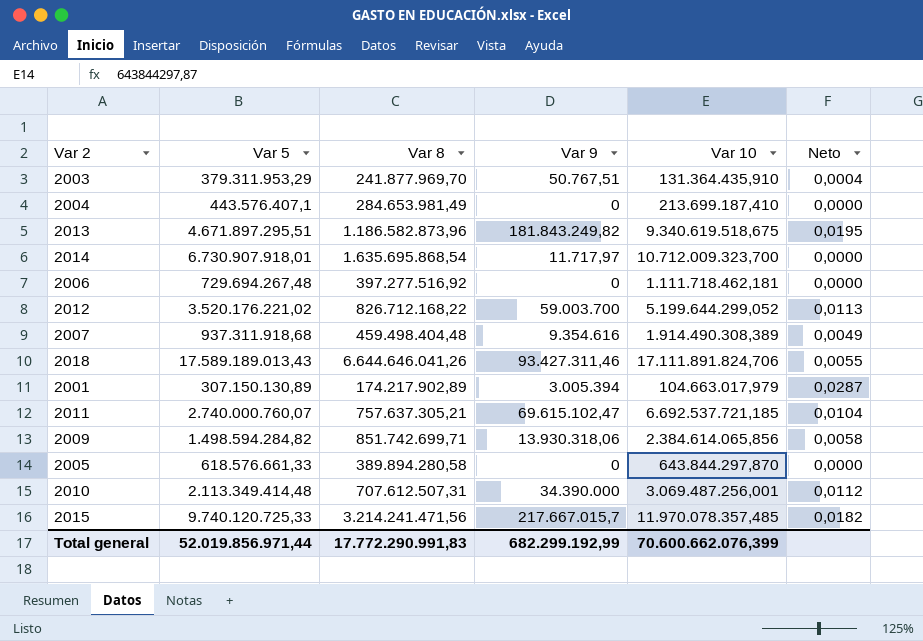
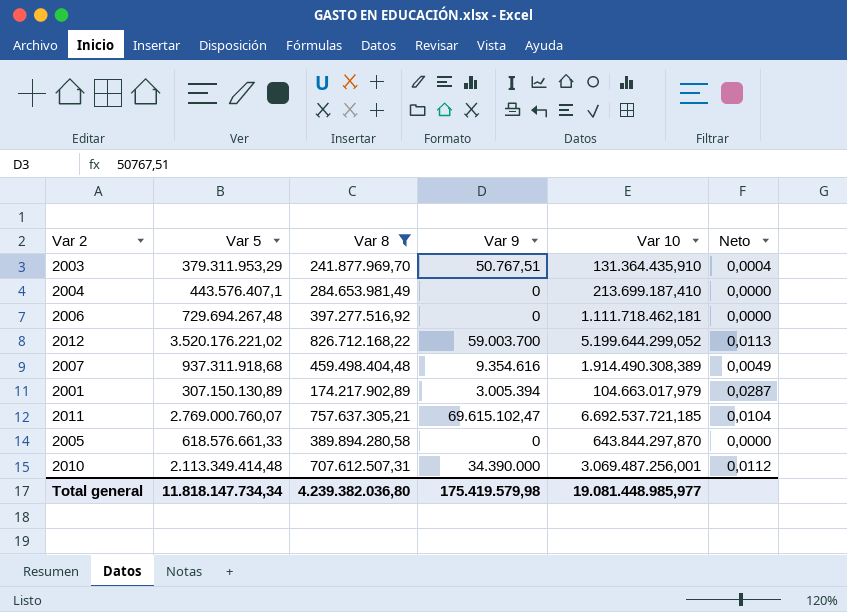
filter: none -> Var 8 <= 826.712.168,22
2011 | Var 5: 2.740.000.760,07 -> 2.769.000.760,07
Total general | Var 5: 52.019.856.971,44 -> 11.818.147.734,34
Total general | Var 8: 17.772.290.991,83 -> 4.239.382.036,80
Total general | Var 9: 682.299.192,99 -> 175.419.579,98
Total general | Var 10: 70.600.662.076,399 -> 19.081.448.985,977

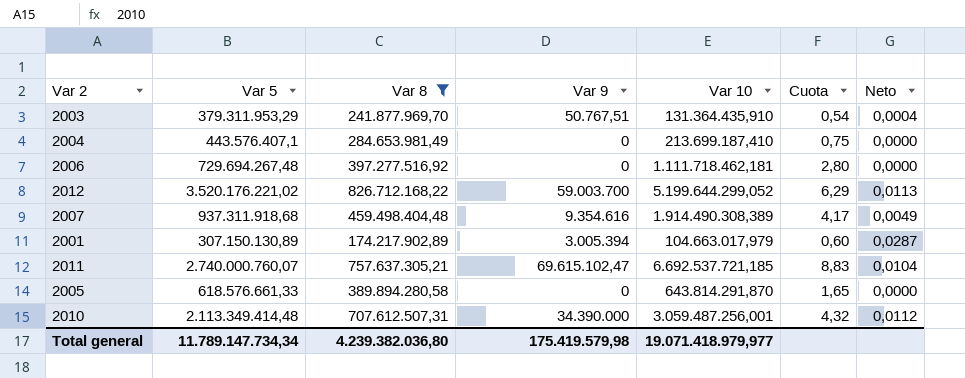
column Cuota | formula: none -> [Var 10] / [Var 8]
2011 | Var 5: 2.769.000.760,07 -> 2.740.000.760,07
2005 | Var 10: 643.844.297,870 -> 643.814.291,870
2010 | Var 10: 3.069.487.256,001 -> 3.059.487.256,001
Total general | Var 5: 11.818.147.734,34 -> 11.789.147.734,34
Total general | Var 10: 19.081.448.985,977 -> 19.071.418.979,977

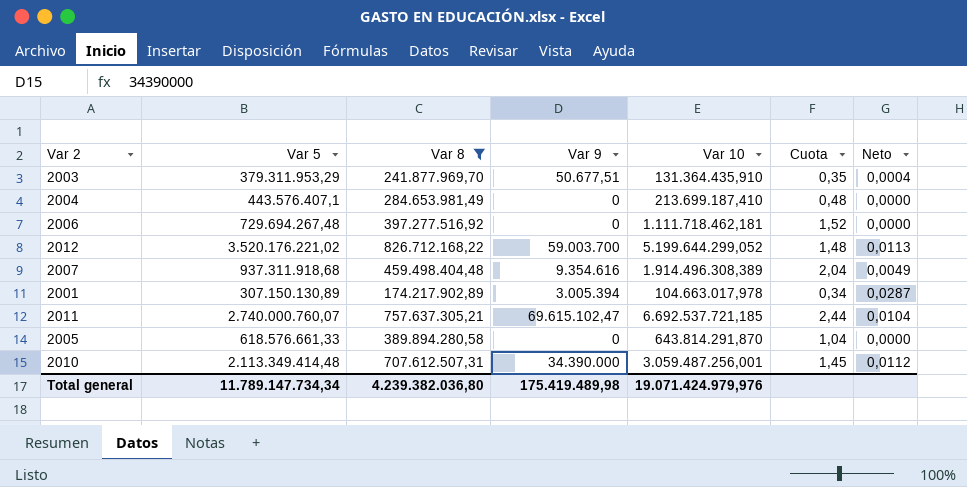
column Cuota | formula: [Var 10] / [Var 8] -> [Var 10] / [Var 5]
2003 | Var 9: 50.767,51 -> 50.677,51
2007 | Var 10: 1.914.490.308,389 -> 1.914.496.308,389
2001 | Var 10: 104.663.017,979 -> 104.663.017,978
Total general | Var 9: 175.419.579,98 -> 175.419.489,98
Total general | Var 10: 19.071.418.979,977 -> 19.071.424.979,976

